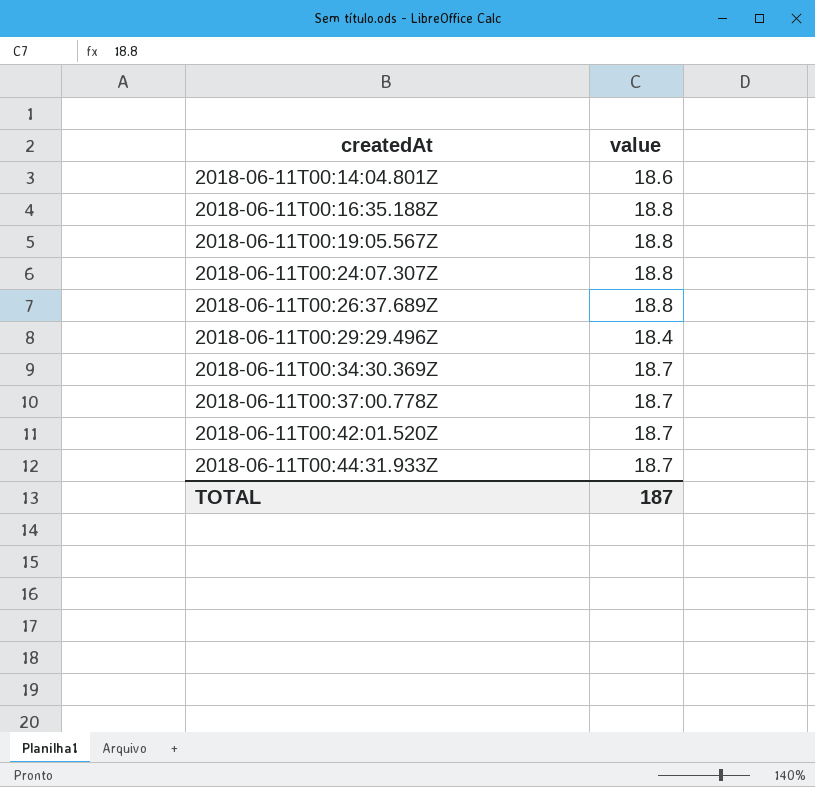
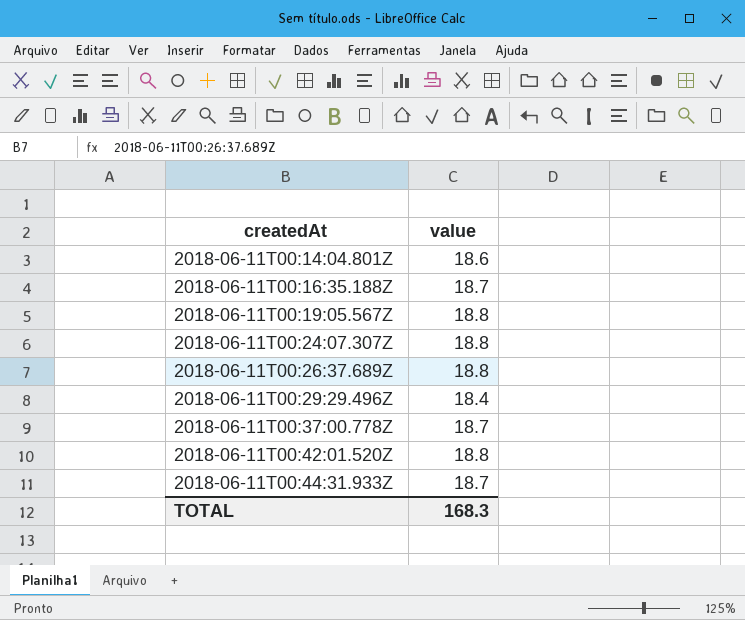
row 2018-06-11T00:34:30.369Z: 18.7 -> none
2018-06-11T00:16:35.188Z | value: 18.8 -> 18.7
2018-06-11T00:42:01.520Z | value: 18.7 -> 18.8
TOTAL | value: 187 -> 168.3

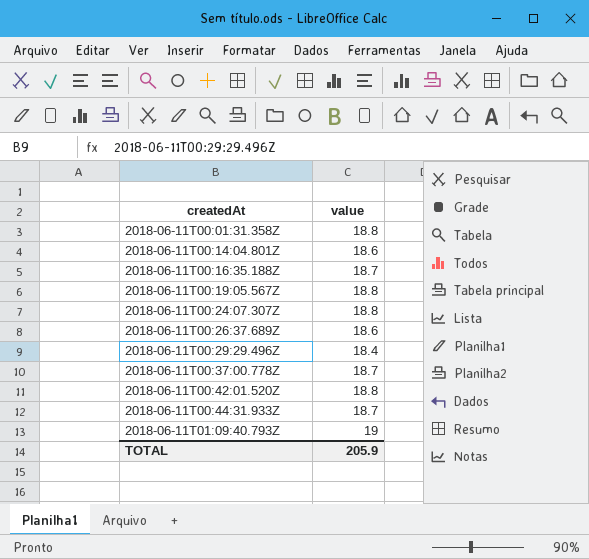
row 2018-06-11T00:01:31.358Z: none -> 18.8
2018-06-11T00:26:37.689Z | value: 18.8 -> 18.6
row 2018-06-11T01:09:40.793Z: none -> 19
TOTAL | value: 168.3 -> 205.9

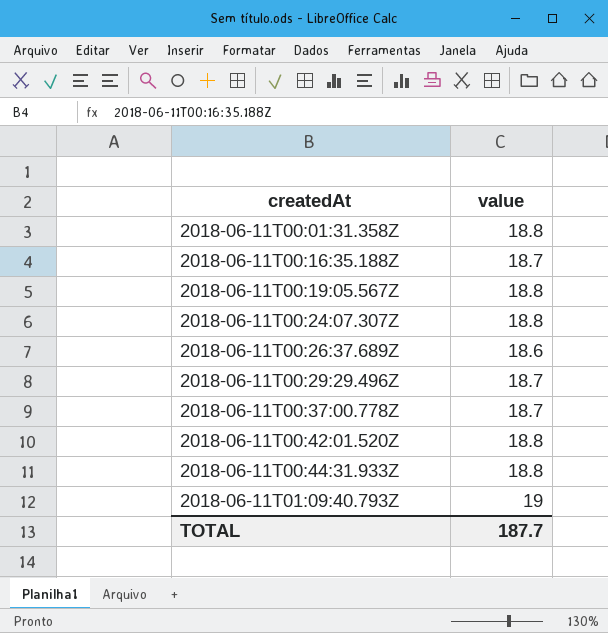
row 2018-06-11T00:14:04.801Z: 18.6 -> none
2018-06-11T00:29:29.496Z | value: 18.4 -> 18.7
2018-06-11T00:44:31.933Z | value: 18.7 -> 18.8
TOTAL | value: 205.9 -> 187.7

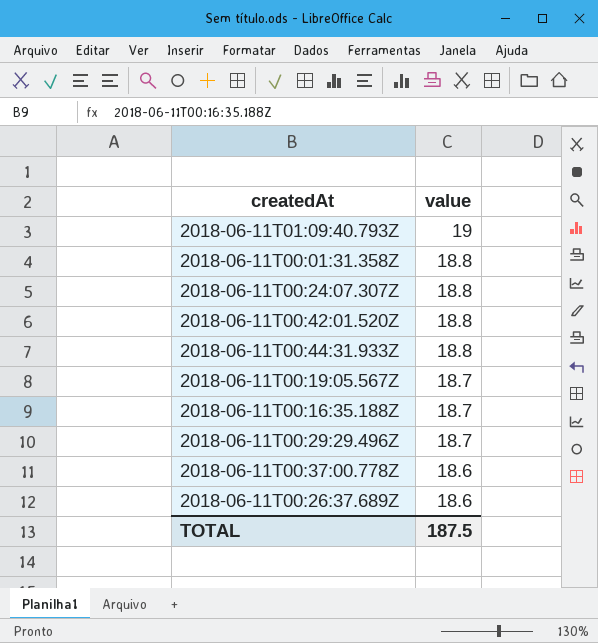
row order: createdAt ascending -> value descending
2018-06-11T00:19:05.567Z | value: 18.8 -> 18.7
2018-06-11T00:37:00.778Z | value: 18.7 -> 18.6
TOTAL | value: 187.7 -> 187.5

